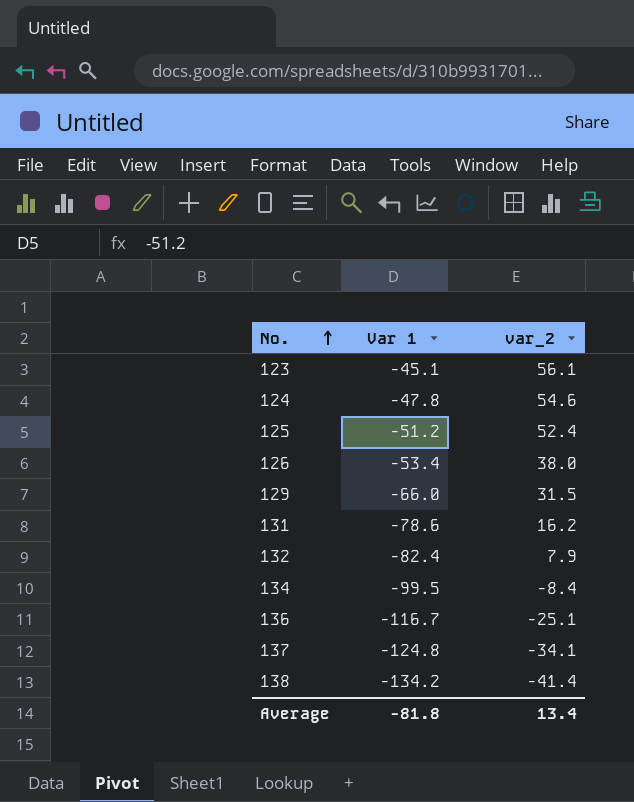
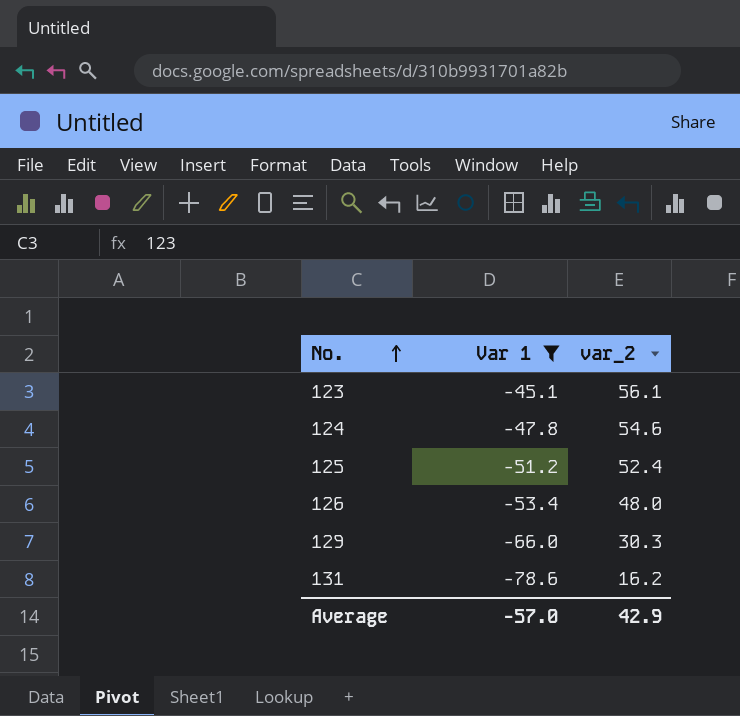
filter: none -> Var 1 >= -78.6
126 | var_2: 38.0 -> 48.0
129 | var_2: 31.5 -> 30.3
Average | Var 1: -81.8 -> -57.0
Average | var_2: 13.4 -> 42.9

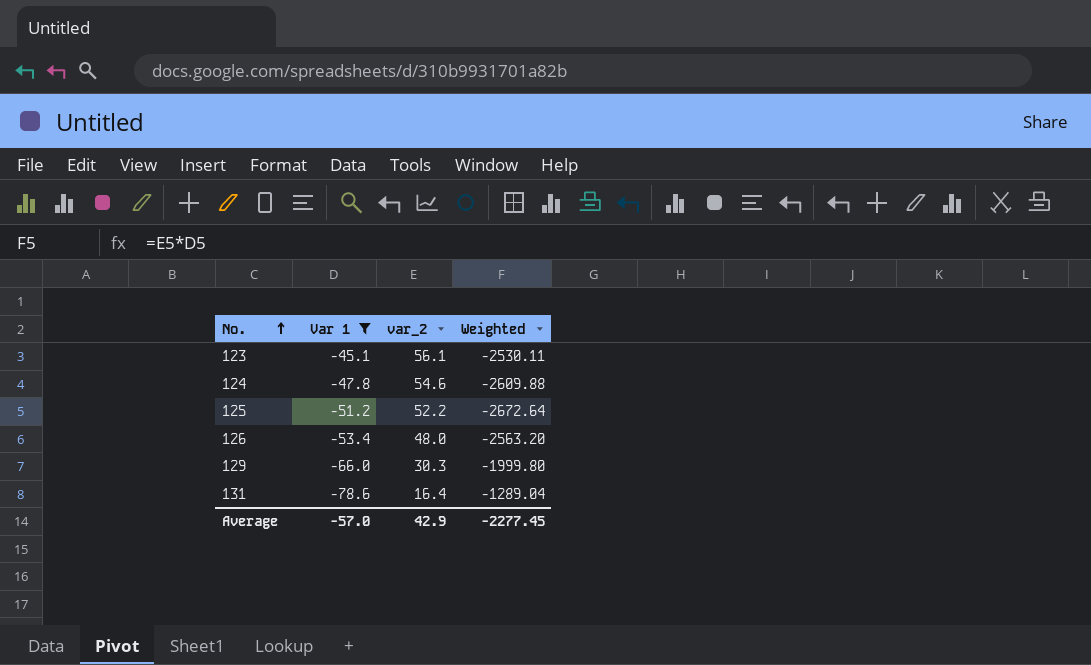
column Weighted | formula: none -> [Var 1] * [var_2]
125 | var_2: 52.4 -> 52.2
131 | var_2: 16.2 -> 16.4

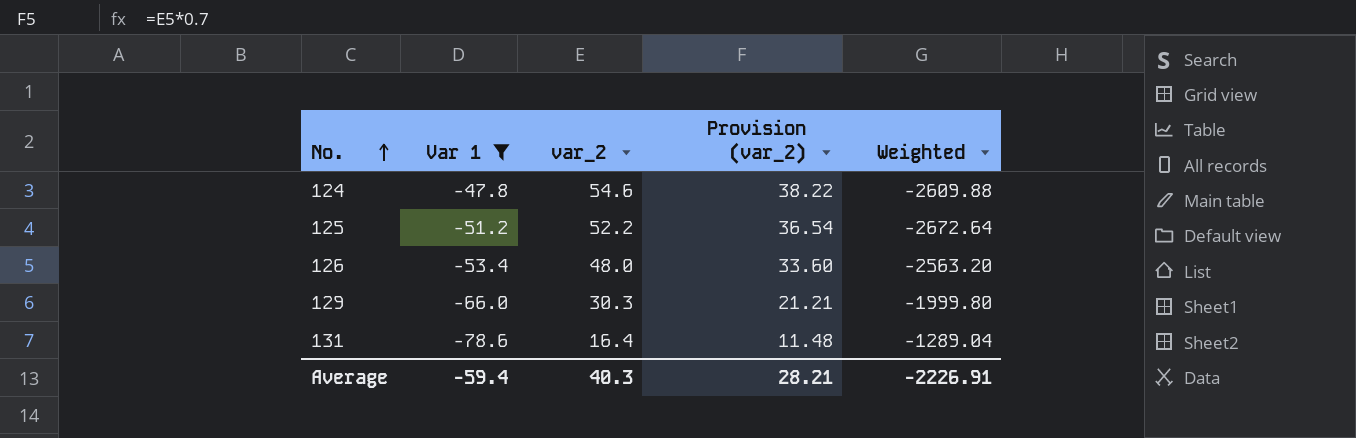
column Provision (var_2) | formula: none -> [var_2] * 0.7
row 123: -45.1 | 56.1 | -2530.11 -> none
Average | Var 1: -57.0 -> -59.4
Average | var_2: 42.9 -> 40.3
Average | Weighted: -2277.45 -> -2226.91

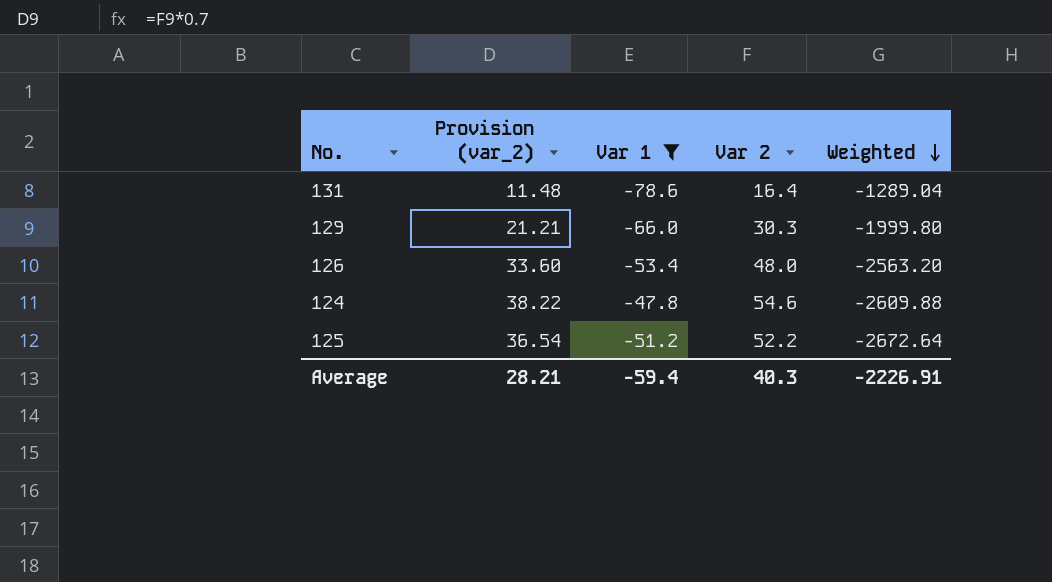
row order: No. ascending -> Weighted descending
column Provision (var_2) | position: 4 -> 2
column name: var_2 -> Var 2

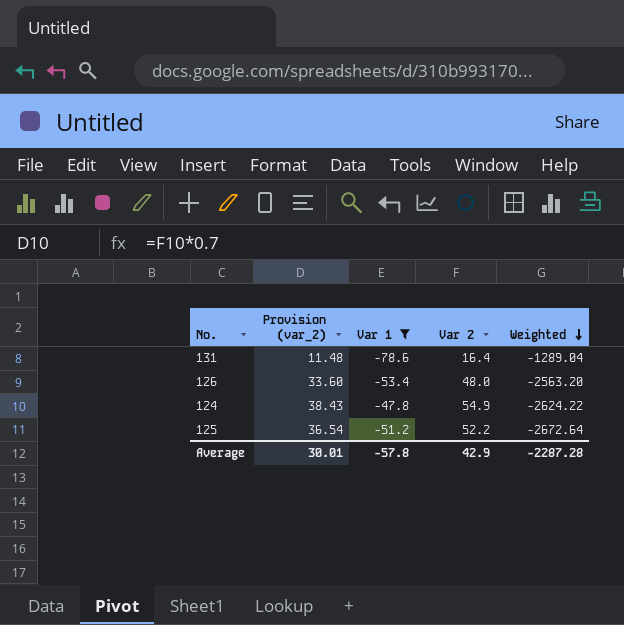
row 129: 21.21 | -66.0 | 30.3 | -1999.80 -> none
124 | Provision (var_2): 38.22 -> 38.43
124 | Var 2: 54.6 -> 54.9
124 | Weighted: -2609.88 -> -2624.22
Average | Provision (var_2): 28.21 -> 30.01
Average | Var 1: -59.4 -> -57.8
Average | Var 2: 40.3 -> 42.9
Average | Weighted: -2226.91 -> -2287.28

